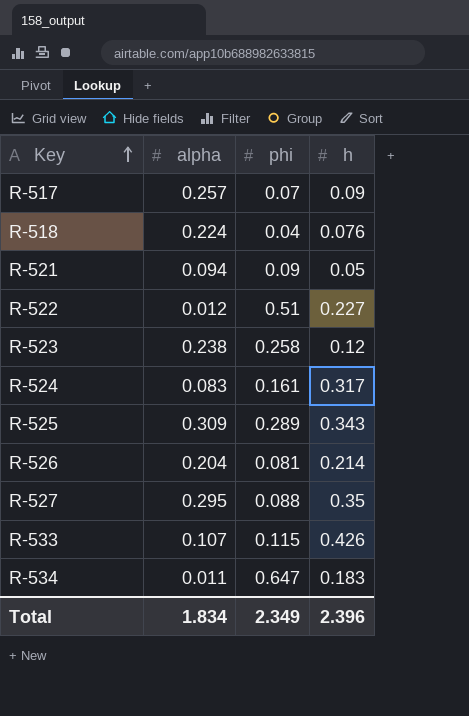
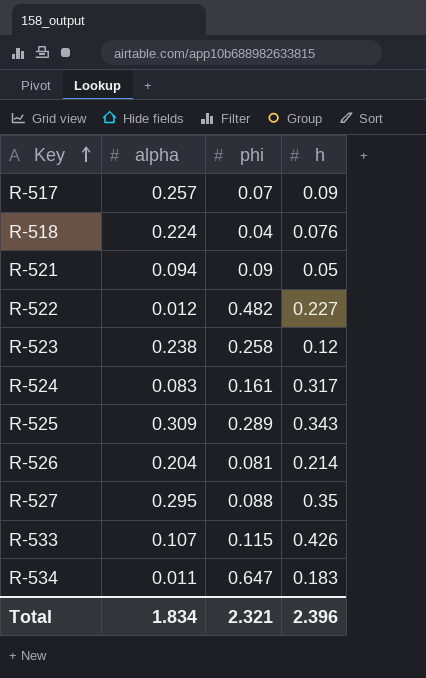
R-522 | phi: 0.51 -> 0.482
Total | phi: 2.349 -> 2.321

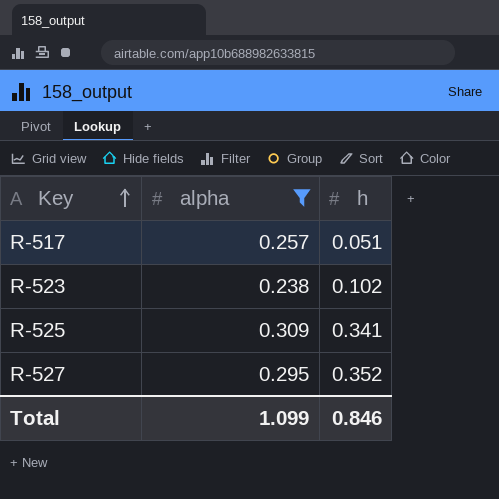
filter: none -> alpha >= 0.238
column phi | position: 3 -> none
R-517 | h: 0.09 -> 0.051
R-523 | h: 0.12 -> 0.102
R-525 | h: 0.343 -> 0.341
R-527 | h: 0.35 -> 0.352
Total | alpha: 1.834 -> 1.099
Total | h: 2.396 -> 0.846

